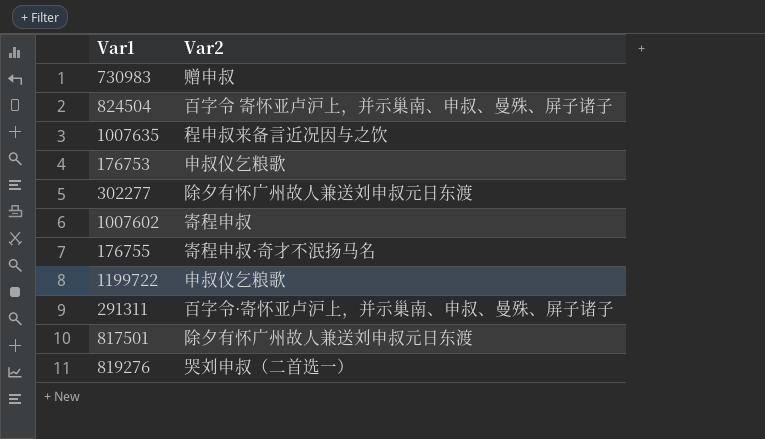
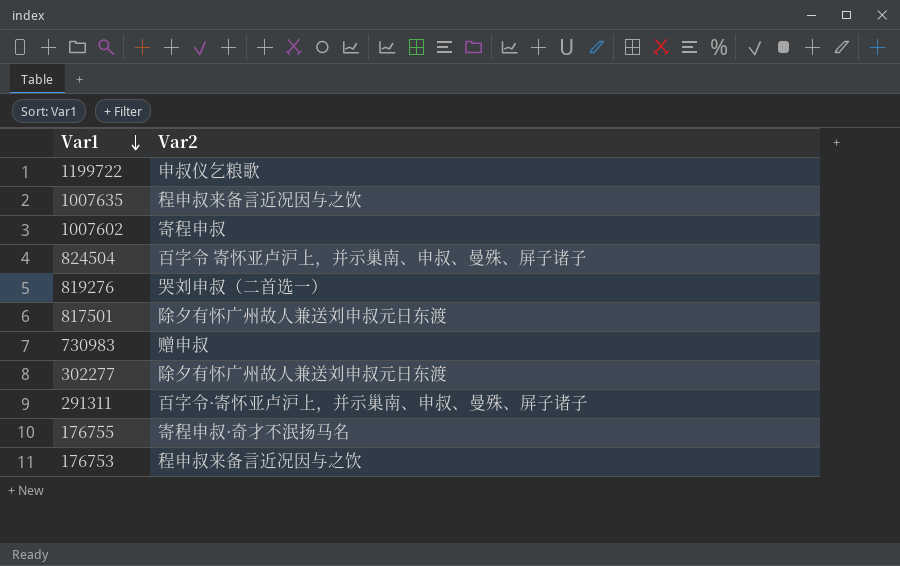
row order: none -> Var1 descending
176753 | Var2: 申叔仪乞粮歌 -> 程申叔来备言近况因与之饮

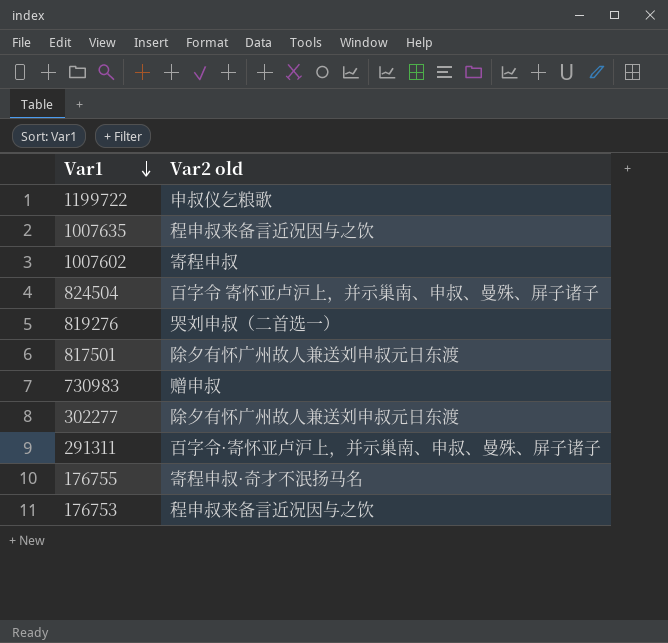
column name: Var2 -> Var2 old

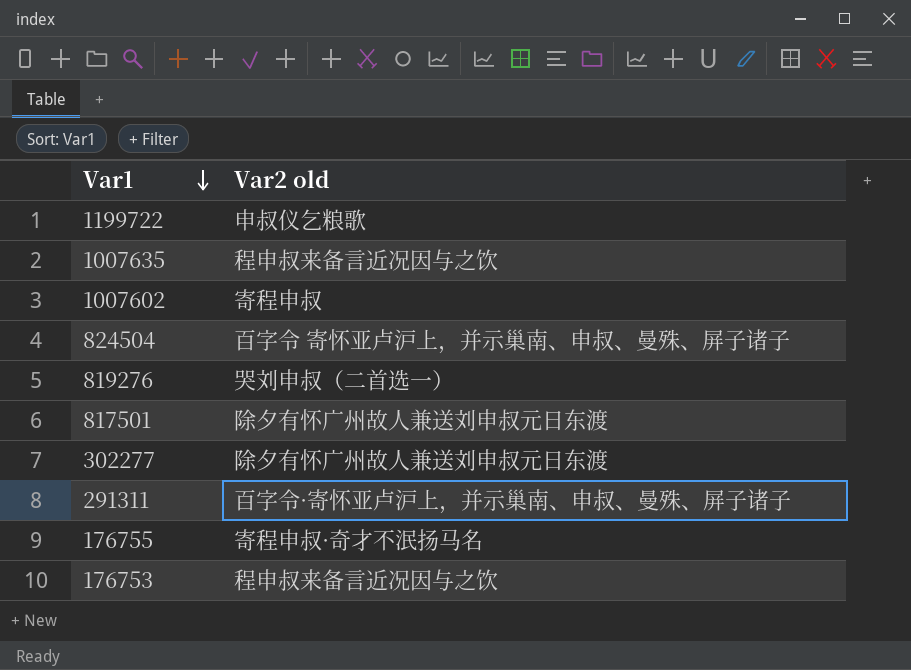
row 730983: 赠申叔 -> none

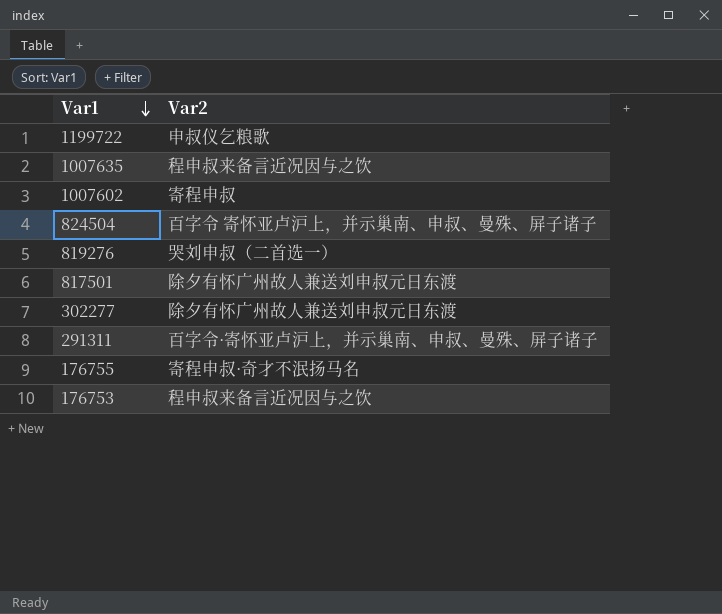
column name: Var2 old -> Var2

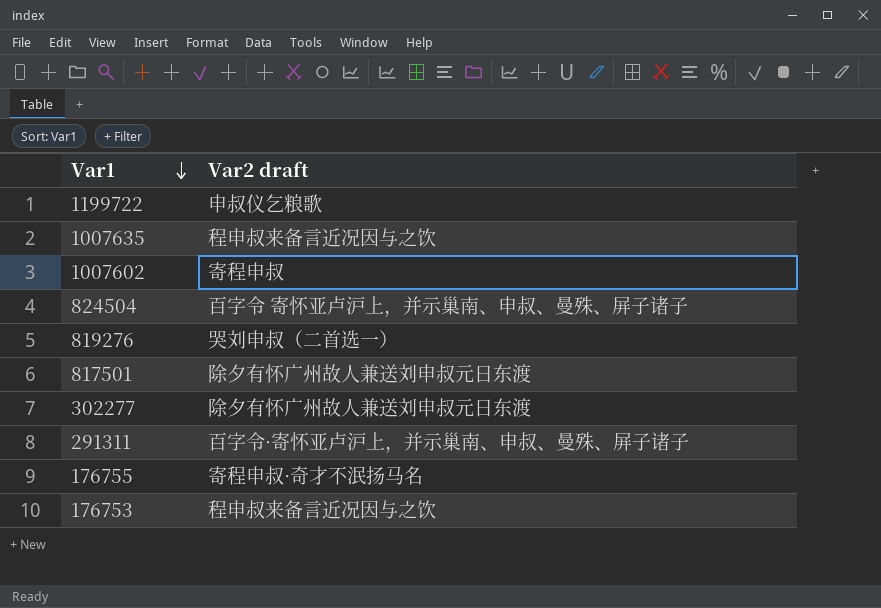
column name: Var2 -> Var2 draft

